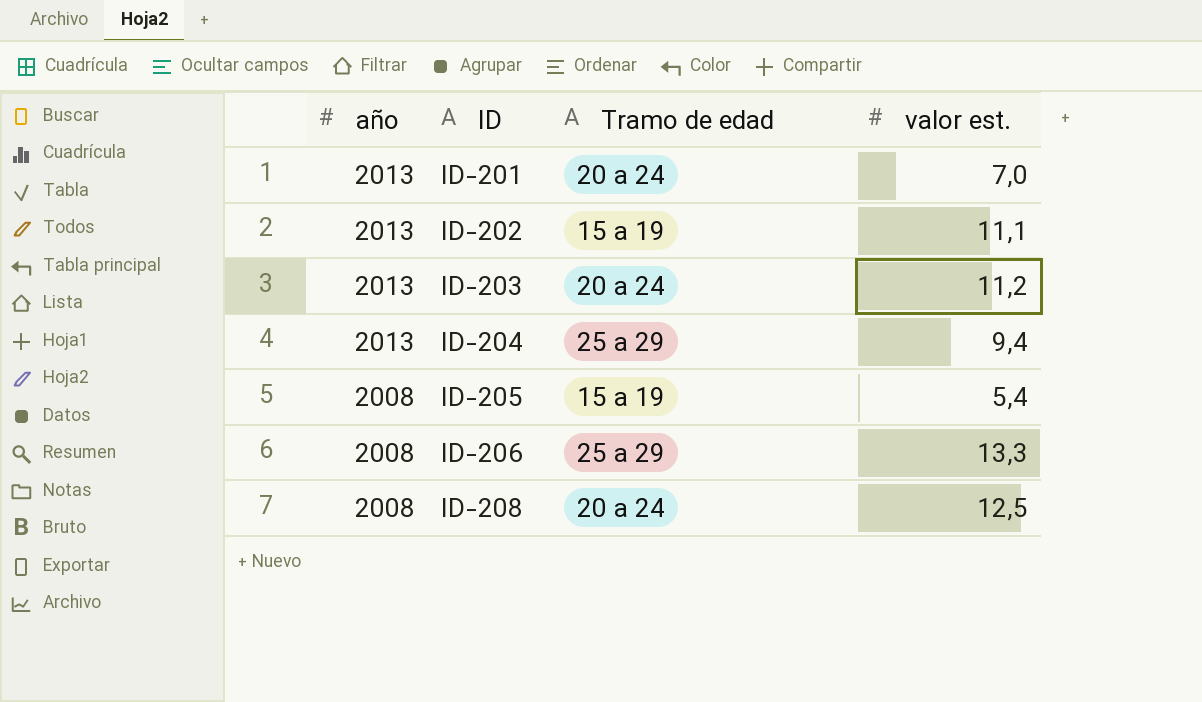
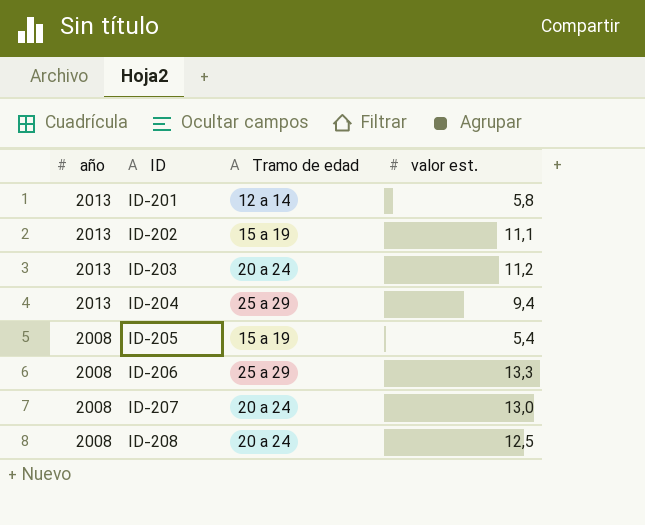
ID-201 | Tramo de edad: 20 a 24 -> 12 a 14
ID-201 | valor est.: 7,0 -> 5,8
row ID-207: none -> 2008 | 20 a 24 | 13,0

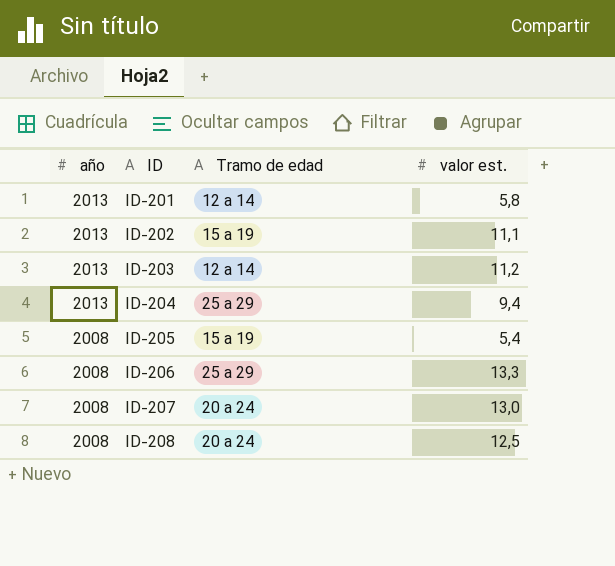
ID-203 | Tramo de edad: 20 a 24 -> 12 a 14

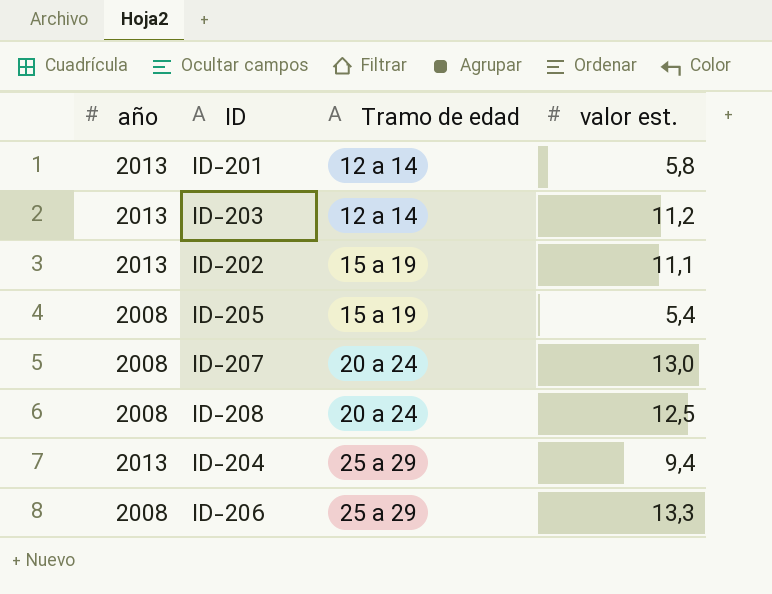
row order: año descending -> Tramo de edad ascending

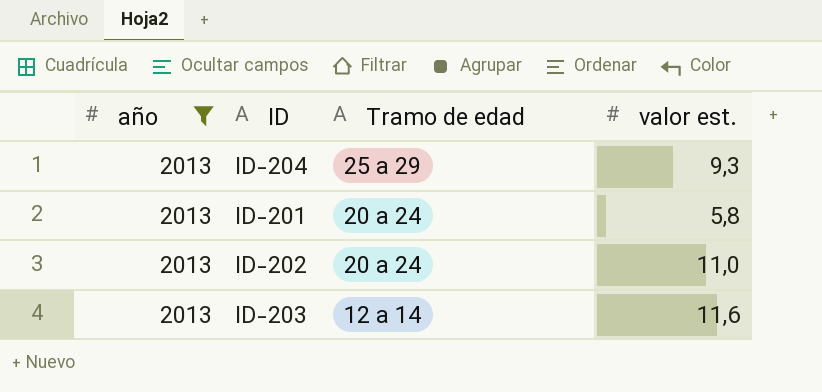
filter: none -> año = 2013
row order: Tramo de edad ascending -> Tramo de edad descending
ID-204 | valor est.: 9,4 -> 9,3
ID-201 | Tramo de edad: 12 a 14 -> 20 a 24
ID-202 | Tramo de edad: 15 a 19 -> 20 a 24
ID-202 | valor est.: 11,1 -> 11,0
ID-203 | valor est.: 11,2 -> 11,6

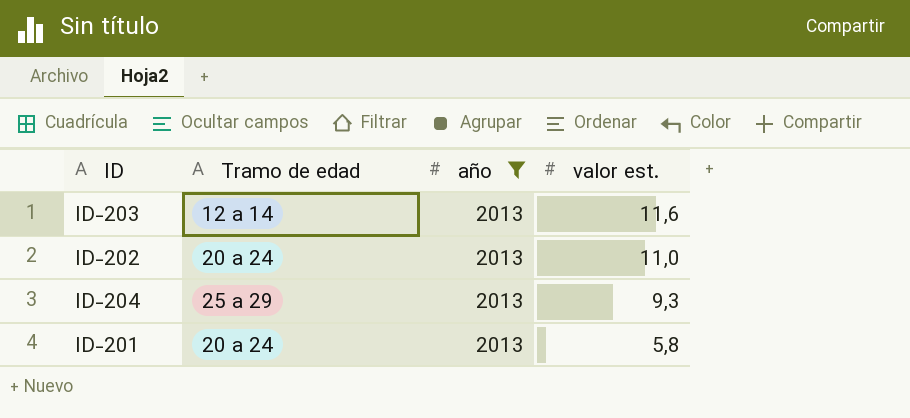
row order: Tramo de edad descending -> valor est. descending
column año | position: 1 -> 3

